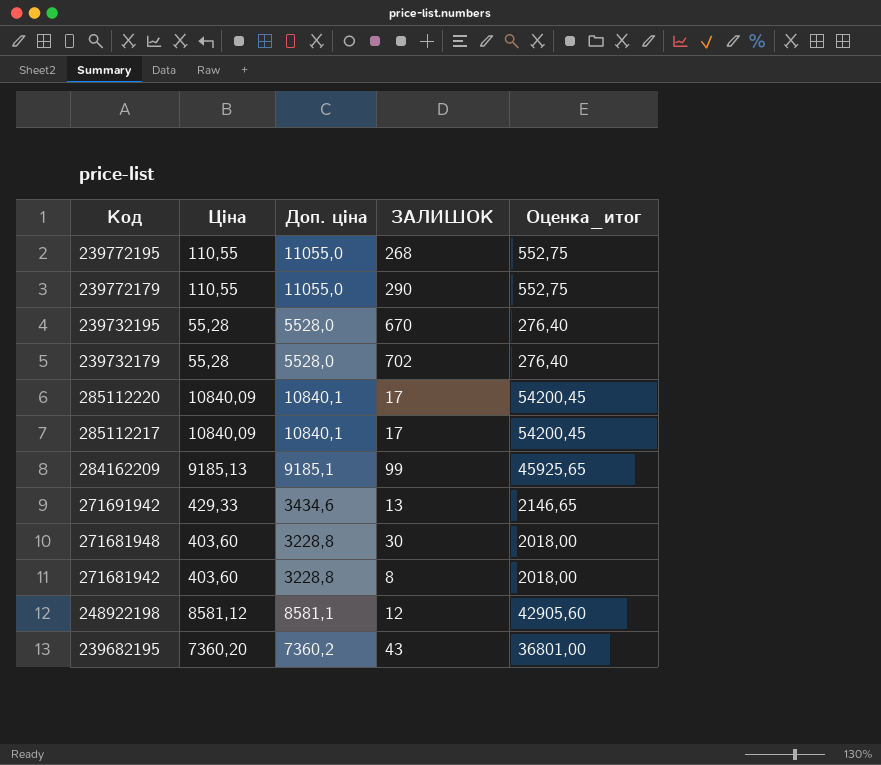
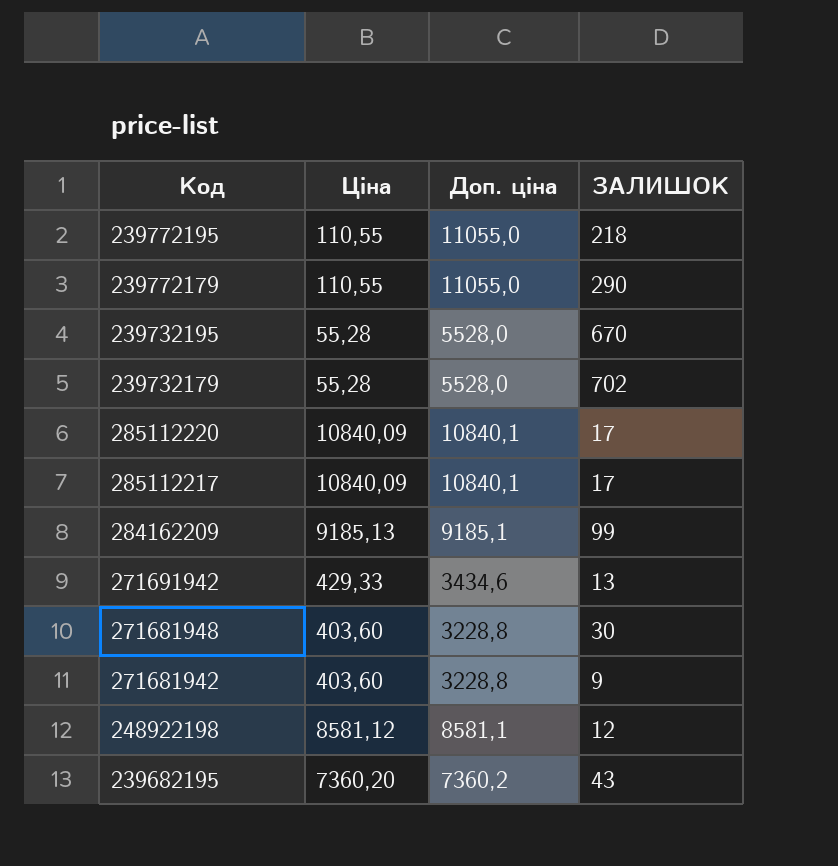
column Оценка_итог | formula: [Ціна] * 5 -> none
239772195 | ЗАЛИШОК: 268 -> 218
271681942 | ЗАЛИШОК: 8 -> 9

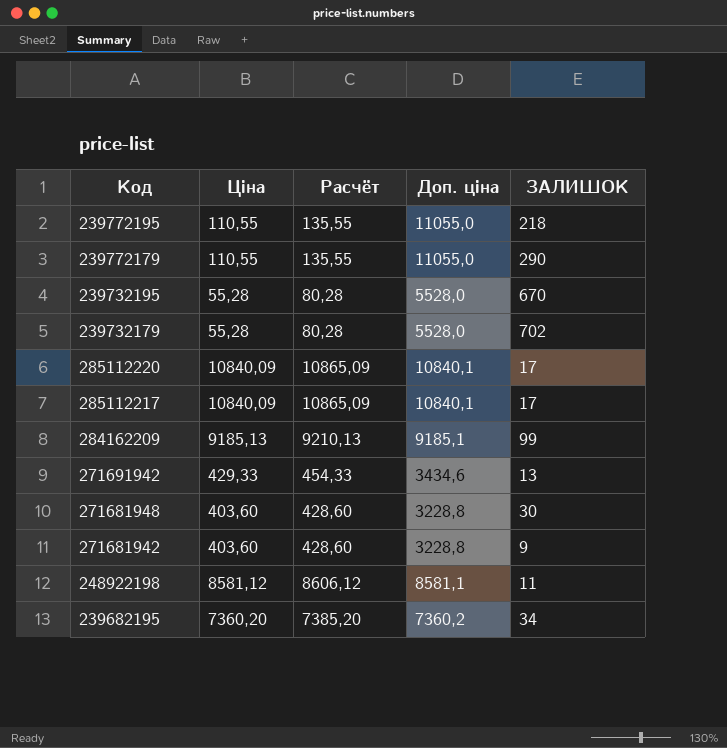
column Расчёт | formula: none -> [Ціна] + 25
248922198 | ЗАЛИШОК: 12 -> 11
239682195 | ЗАЛИШОК: 43 -> 34

